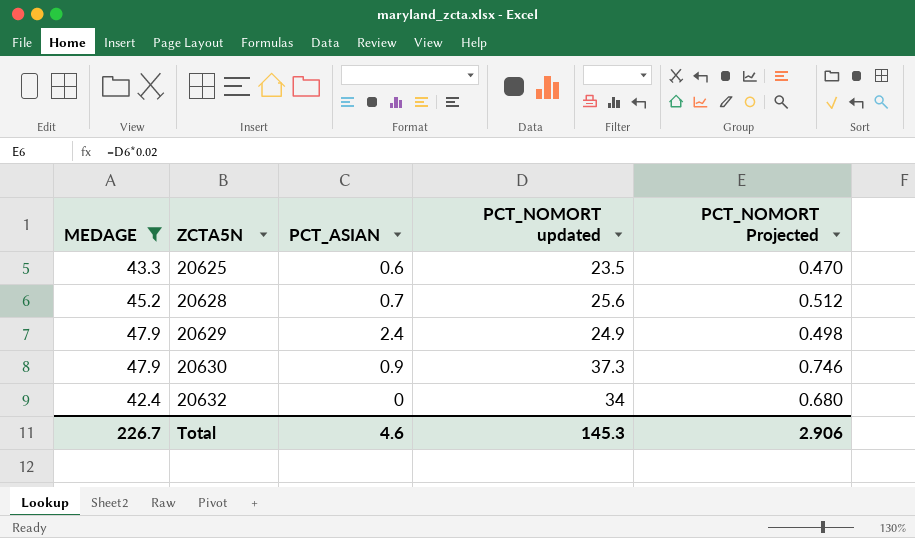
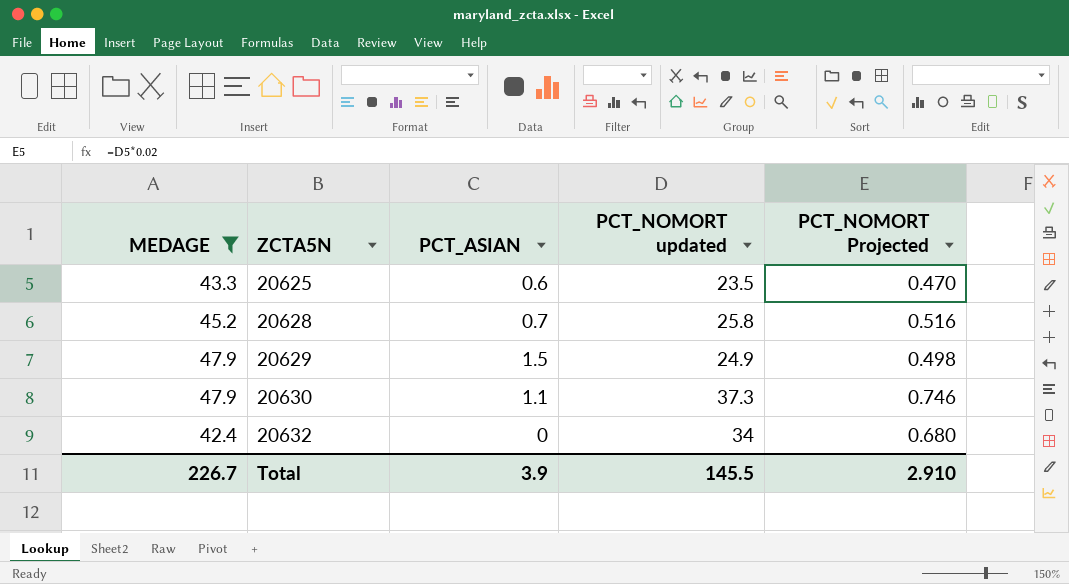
20628 | PCT_NOMORT updated: 25.6 -> 25.8
20628 | PCT_NOMORT Projected: 0.512 -> 0.516
20629 | PCT_ASIAN: 2.4 -> 1.5
20630 | PCT_ASIAN: 0.9 -> 1.1
Total | PCT_ASIAN: 4.6 -> 3.9
Total | PCT_NOMORT updated: 145.3 -> 145.5
Total | PCT_NOMORT Projected: 2.906 -> 2.910

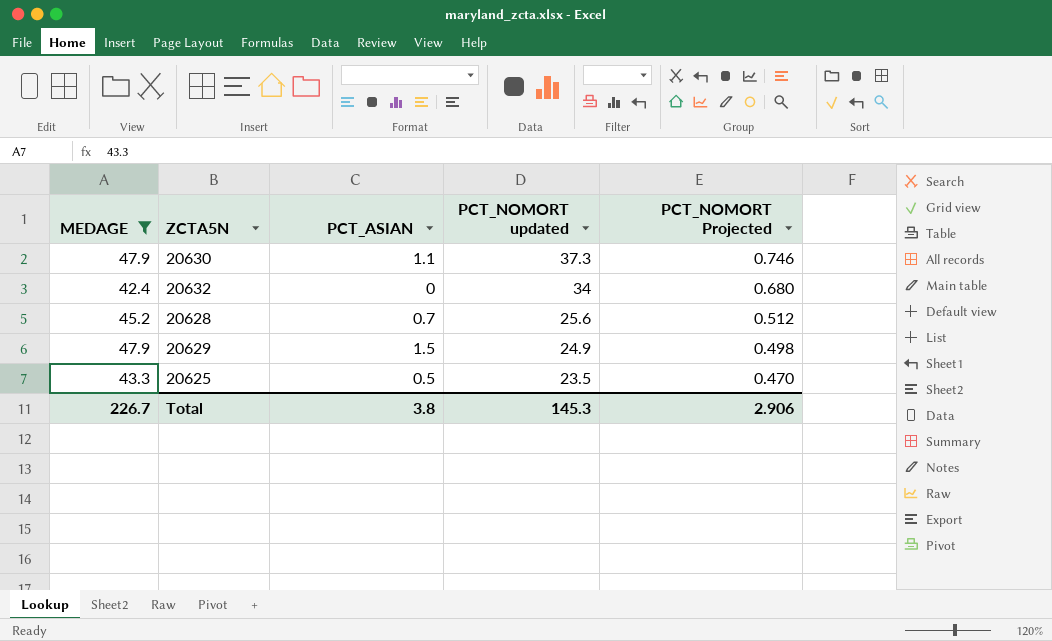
row order: ZCTA5N ascending -> PCT_NOMORT updated descending
20628 | PCT_NOMORT updated: 25.8 -> 25.6
20628 | PCT_NOMORT Projected: 0.516 -> 0.512
20625 | PCT_ASIAN: 0.6 -> 0.5
Total | PCT_ASIAN: 3.9 -> 3.8
Total | PCT_NOMORT updated: 145.5 -> 145.3
Total | PCT_NOMORT Projected: 2.910 -> 2.906

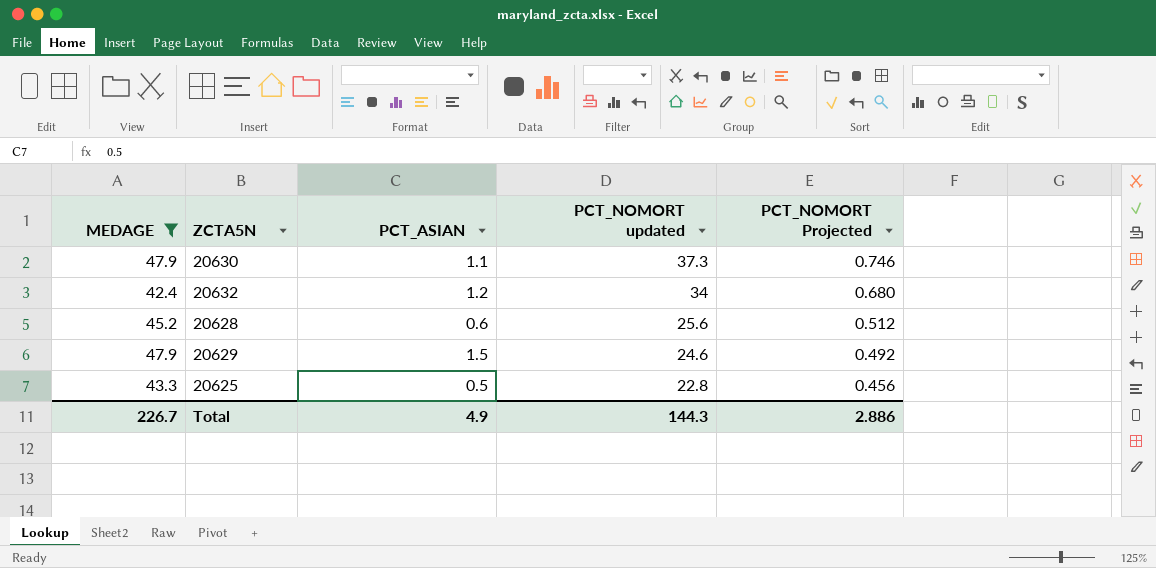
20632 | PCT_ASIAN: 0 -> 1.2
20628 | PCT_ASIAN: 0.7 -> 0.6
20629 | PCT_NOMORT updated: 24.9 -> 24.6
20629 | PCT_NOMORT Projected: 0.498 -> 0.492
20625 | PCT_NOMORT updated: 23.5 -> 22.8
20625 | PCT_NOMORT Projected: 0.470 -> 0.456
Total | PCT_ASIAN: 3.8 -> 4.9
Total | PCT_NOMORT updated: 145.3 -> 144.3
Total | PCT_NOMORT Projected: 2.906 -> 2.886

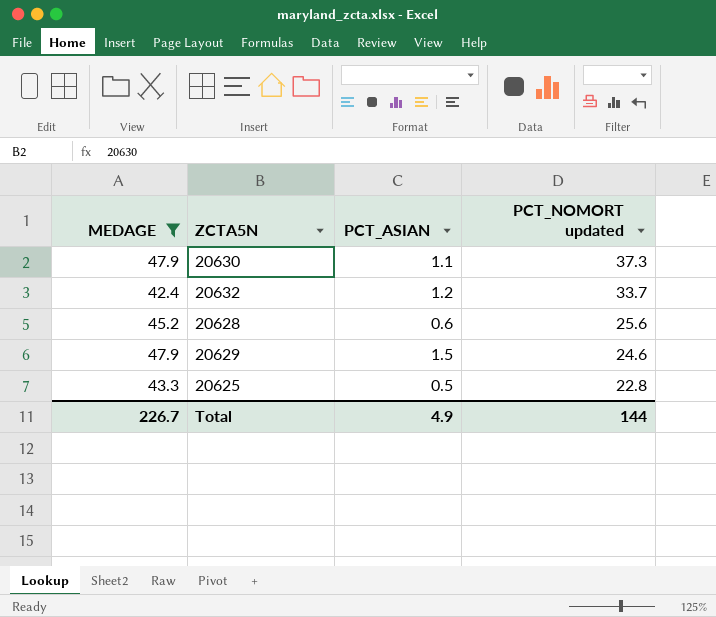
column PCT_NOMORT Projected | formula: [PCT_NOMORT updated] * 0.02 -> none
20632 | PCT_NOMORT updated: 34 -> 33.7
Total | PCT_NOMORT updated: 144.3 -> 144

